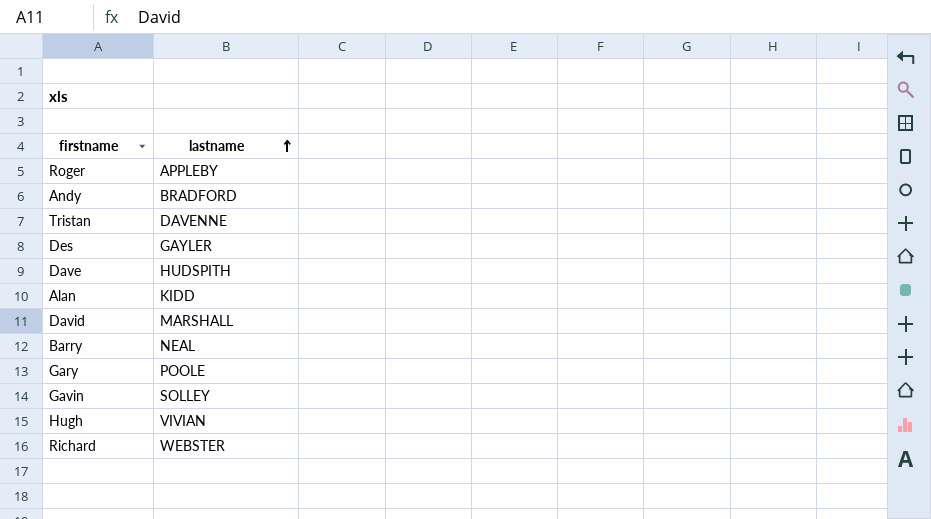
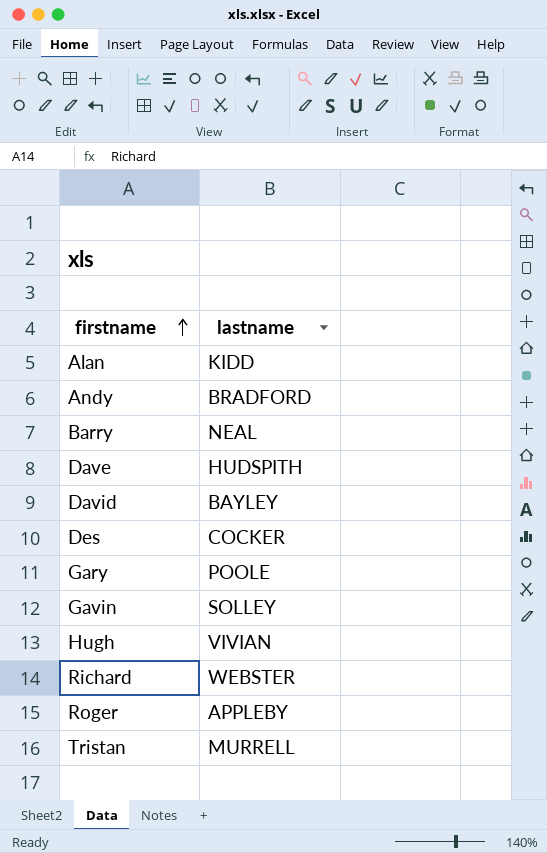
row order: lastname ascending -> firstname ascending
David | lastname: MARSHALL -> BAYLEY
Des | lastname: GAYLER -> COCKER
Tristan | lastname: DAVENNE -> MURRELL

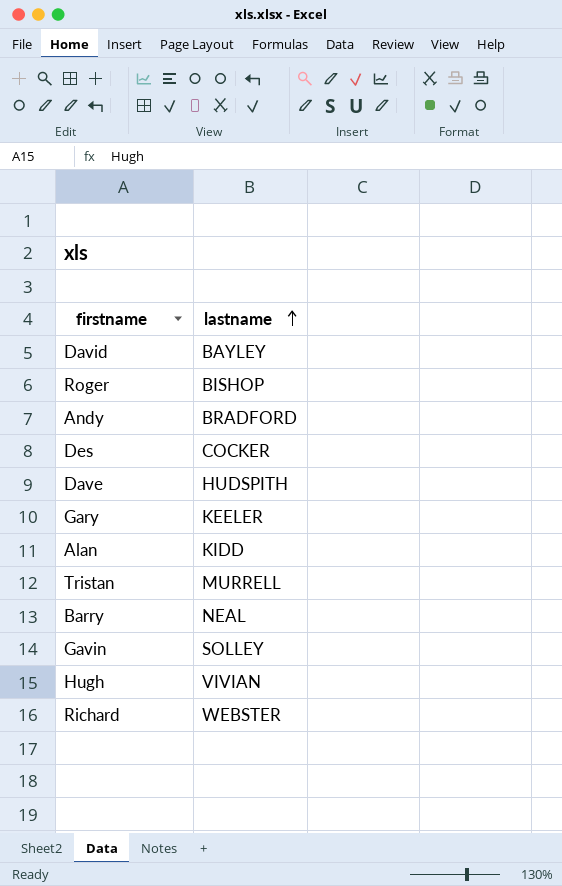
row order: firstname ascending -> lastname ascending
Roger | lastname: APPLEBY -> BISHOP
Gary | lastname: POOLE -> KEELER

